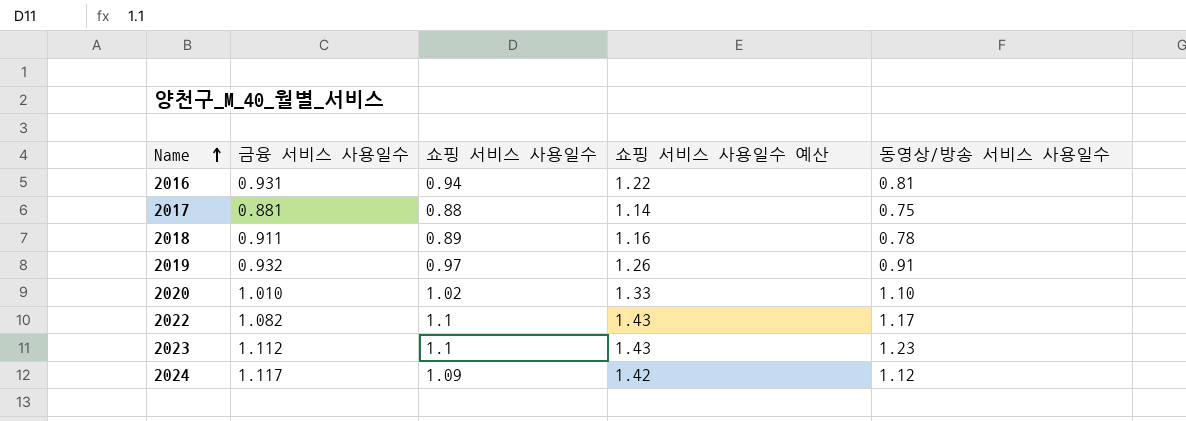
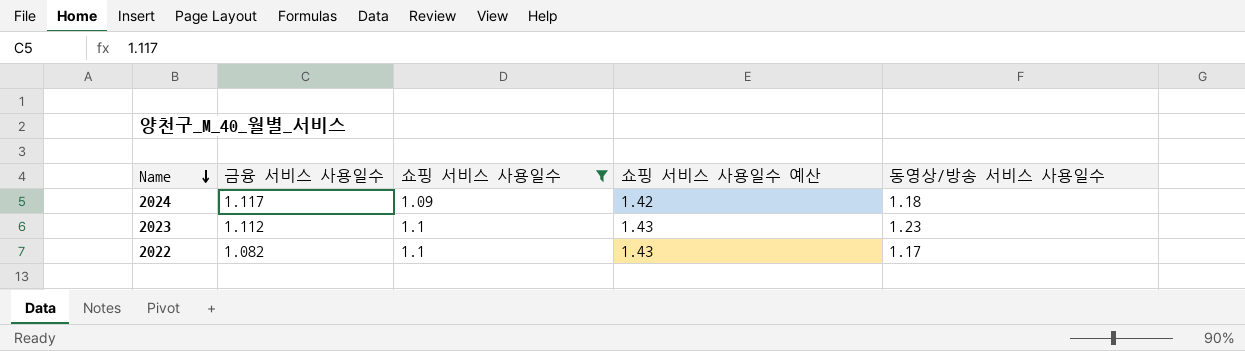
filter: none -> 쇼핑 서비스 사용일수 >= 1.09
row order: Name ascending -> Name descending
2024 | 동영상/방송 서비스 사용일수: 1.12 -> 1.18

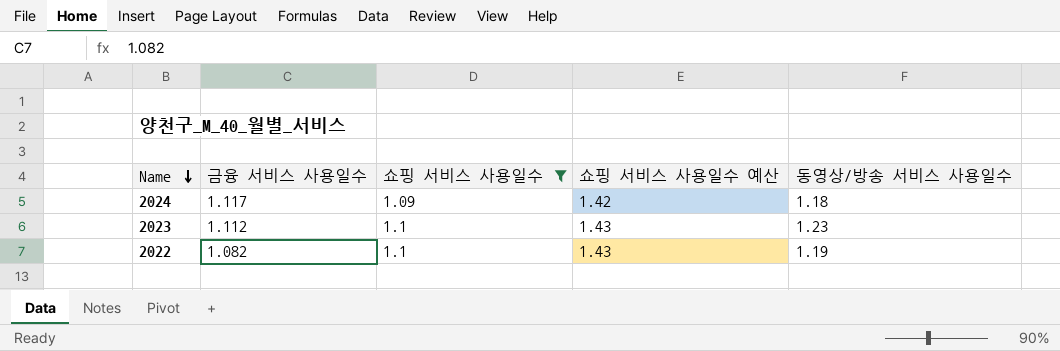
2022 | 동영상/방송 서비스 사용일수: 1.17 -> 1.19

